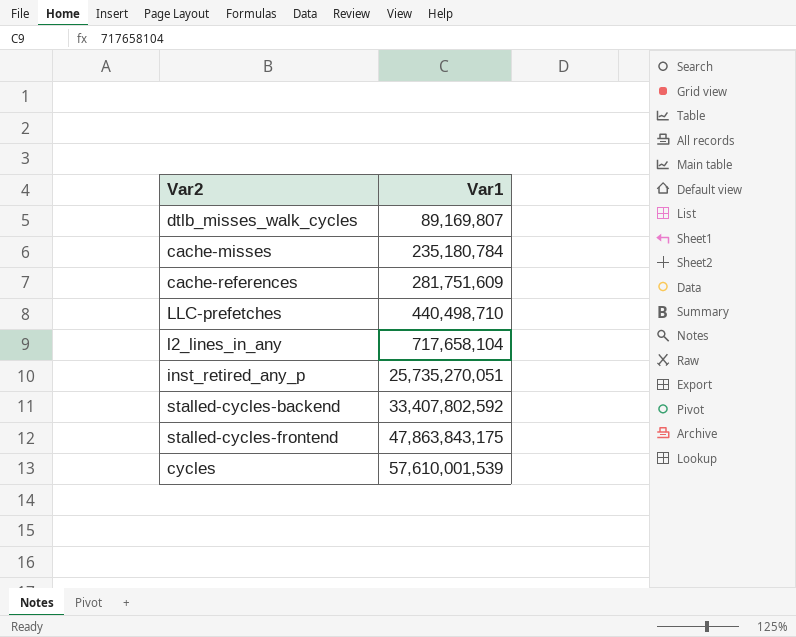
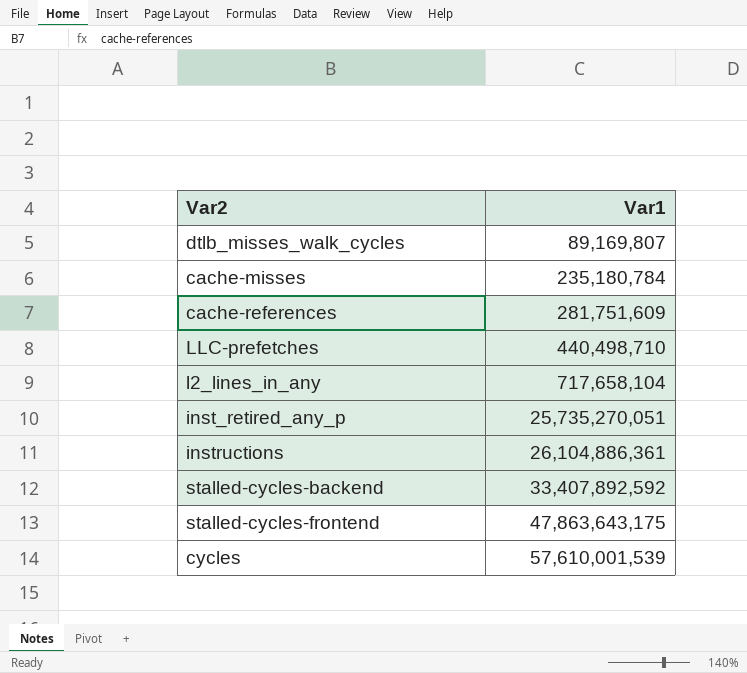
row instructions: none -> 26,104,886,361
stalled-cycles-backend | Var1: 33,407,802,592 -> 33,407,892,592
stalled-cycles-frontend | Var1: 47,863,843,175 -> 47,863,643,175

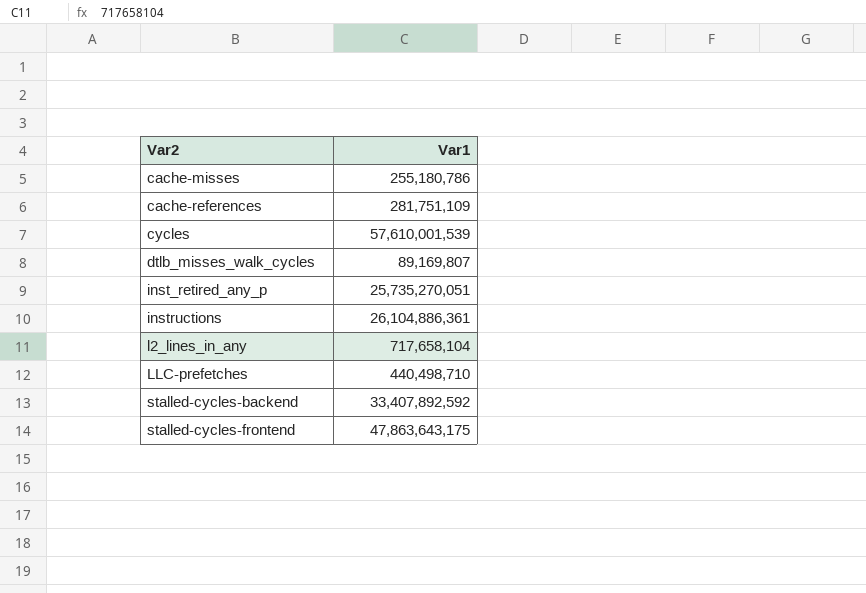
row order: Var1 ascending -> Var2 ascending
cache-misses | Var1: 235,180,784 -> 255,180,786
cache-references | Var1: 281,751,609 -> 281,751,109

